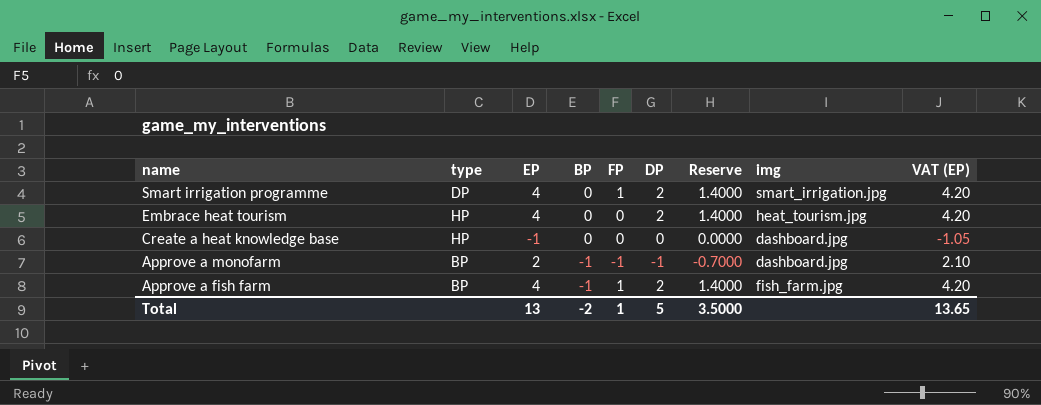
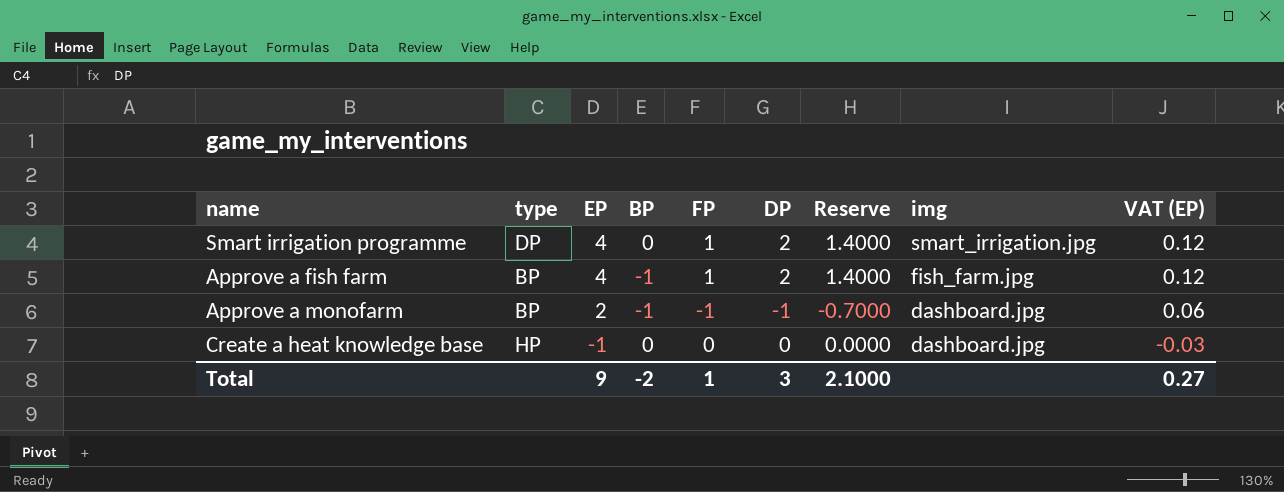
row order: name descending -> EP descending
column VAT (EP) | formula: [EP] * 1.05 -> [EP] * 0.03
row Embrace heat tourism: HP | 4 | 0 | 0 | 2 | 1.4000 | heat_tourism.jpg | 4.20 -> none
Total | EP: 13 -> 9
Total | DP: 5 -> 3
Total | Reserve: 3.5000 -> 2.1000
Total | VAT (EP): 13.65 -> 0.27

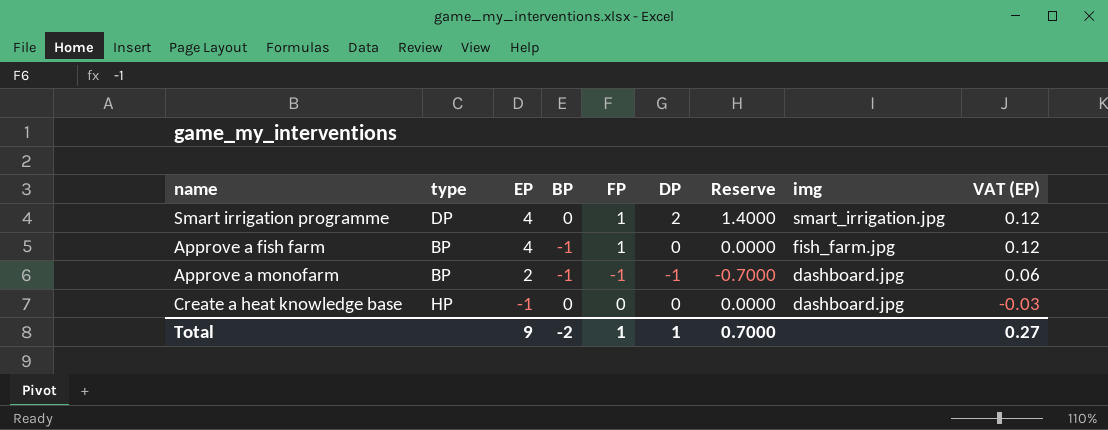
Approve a fish farm | DP: 2 -> 0
Approve a fish farm | Reserve: 1.4000 -> 0.0000
Total | DP: 3 -> 1
Total | Reserve: 2.1000 -> 0.7000

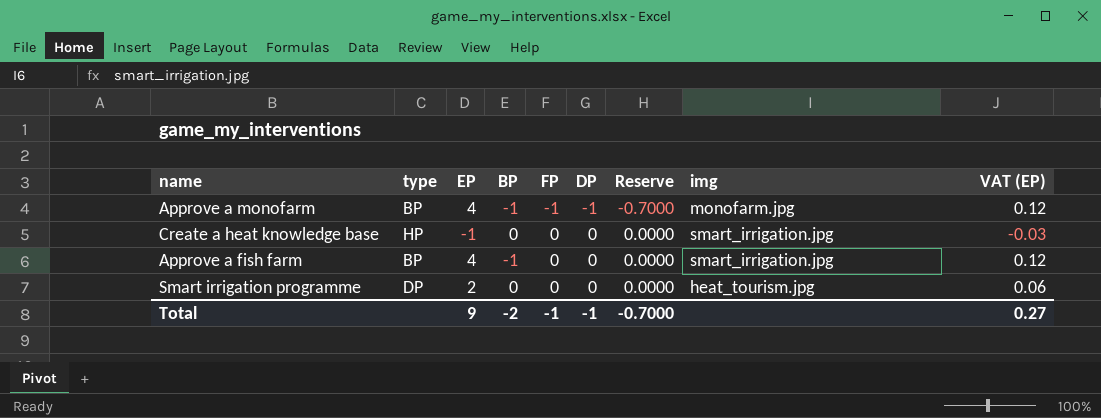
row order: EP descending -> FP ascending
Approve a monofarm | EP: 2 -> 4
Approve a monofarm | img: dashboard.jpg -> monofarm.jpg
Approve a monofarm | VAT (EP): 0.06 -> 0.12
Create a heat knowledge base | img: dashboard.jpg -> smart_irrigation.jpg
Approve a fish farm | FP: 1 -> 0
Approve a fish farm | img: fish_farm.jpg -> smart_irrigation.jpg
Smart irrigation programme | EP: 4 -> 2
Smart irrigation programme | FP: 1 -> 0
Smart irrigation programme | DP: 2 -> 0
Smart irrigation programme | Reserve: 1.4000 -> 0.0000
Smart irrigation programme | img: smart_irrigation.jpg -> heat_tourism.jpg
Smart irrigation programme | VAT (EP): 0.12 -> 0.06
Total | FP: 1 -> -1
Total | DP: 1 -> -1
Total | Reserve: 0.7000 -> -0.7000

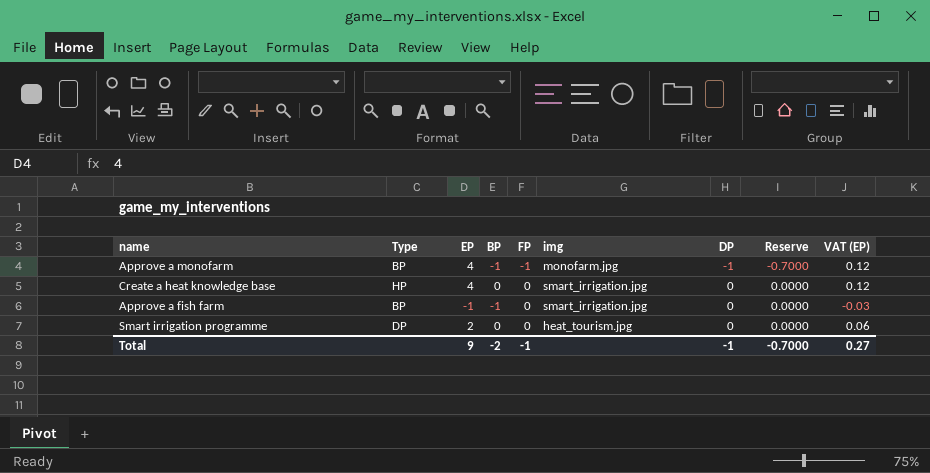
column name: type -> Type
column img | position: 8 -> 6
Create a heat knowledge base | EP: -1 -> 4
Create a heat knowledge base | VAT (EP): -0.03 -> 0.12
Approve a fish farm | EP: 4 -> -1
Approve a fish farm | VAT (EP): 0.12 -> -0.03

